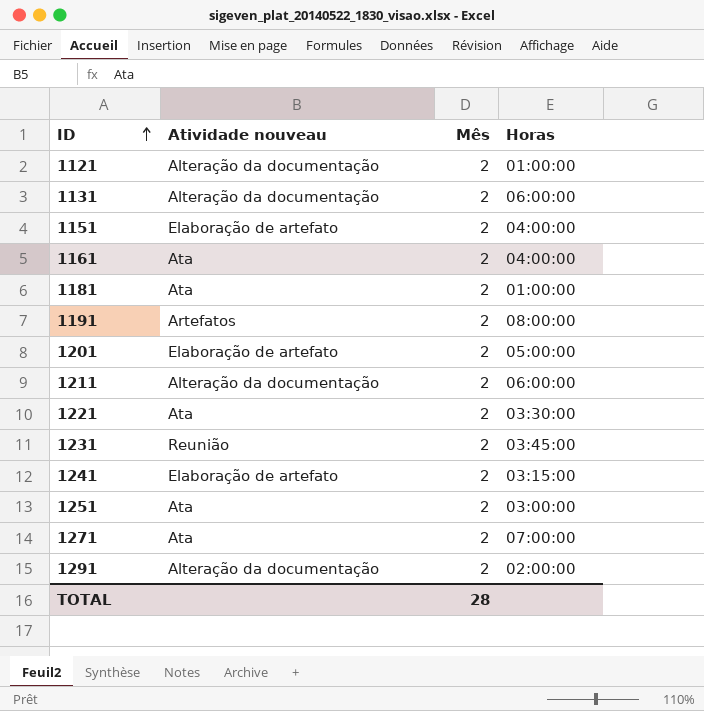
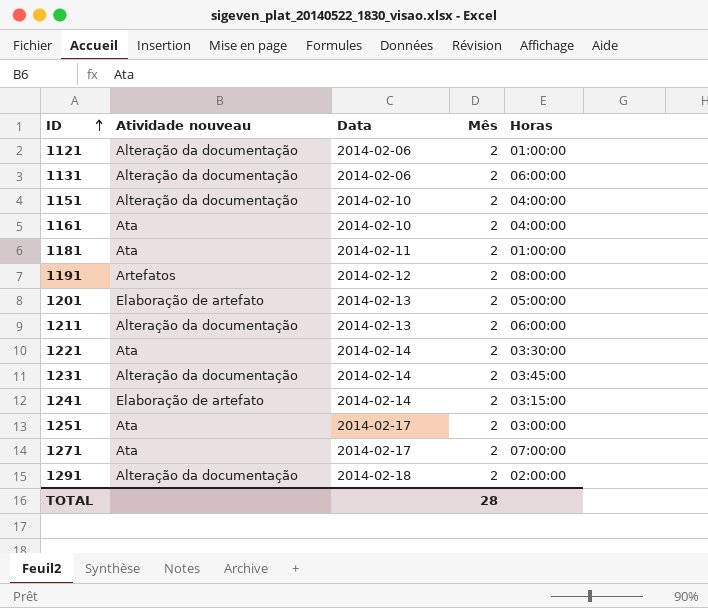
column Data | position: none -> 3
1151 | Atividade nouveau: Elaboração de artefato -> Alteração da documentação
1231 | Atividade nouveau: Reunião -> Alteração da documentação

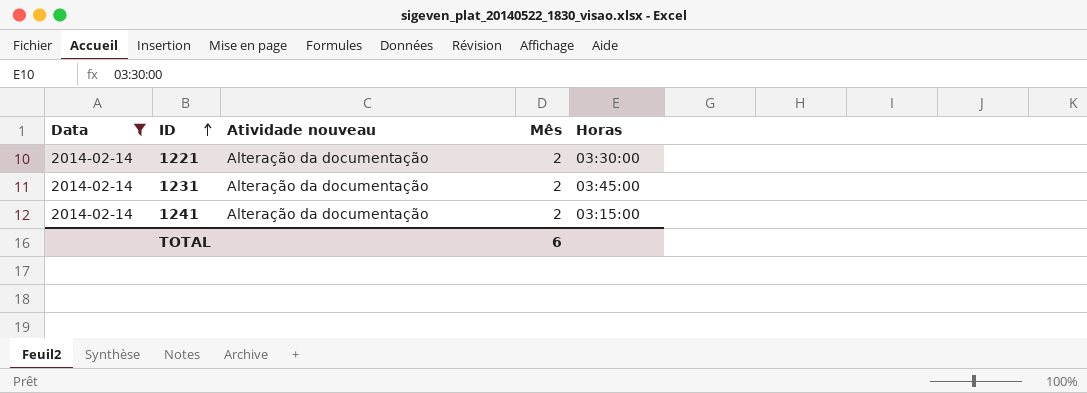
filter: none -> Data = 2014-02-14
column Data | position: 3 -> 1
1221 | Atividade nouveau: Ata -> Alteração da documentação
1241 | Atividade nouveau: Elaboração de artefato -> Alteração da documentação
TOTAL | Mês: 28 -> 6

